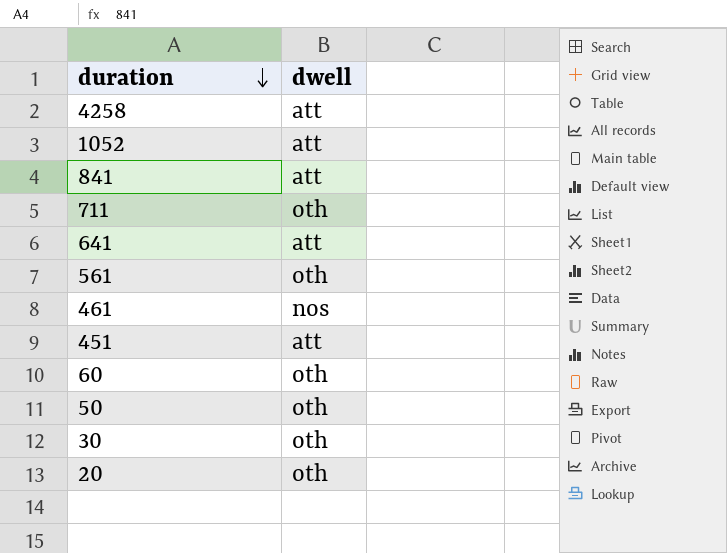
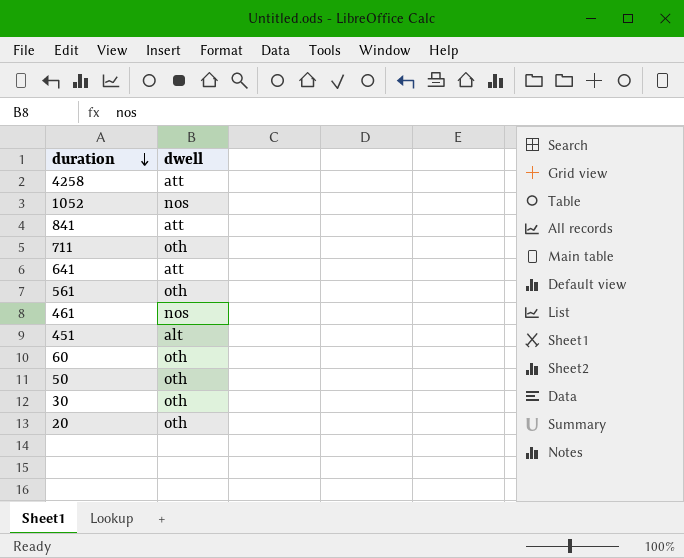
1052 | dwell: att -> nos
451 | dwell: att -> alt

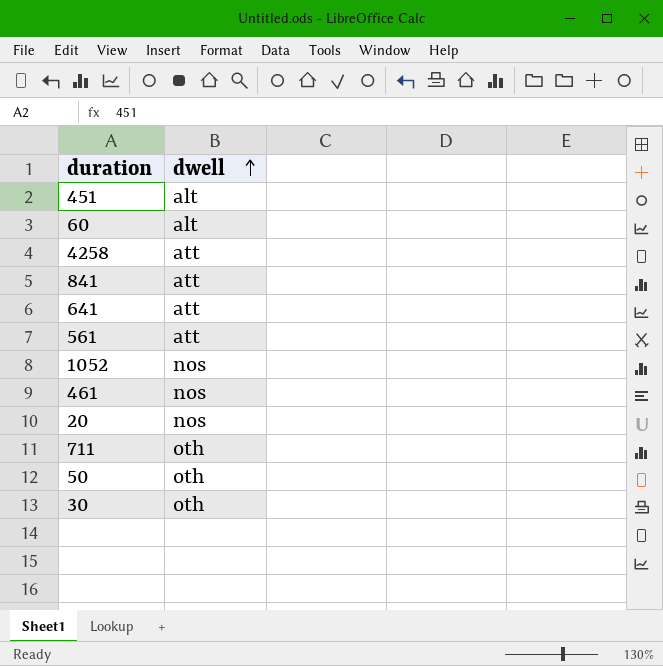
row order: duration descending -> dwell ascending
60 | dwell: oth -> alt
561 | dwell: oth -> att
20 | dwell: oth -> nos

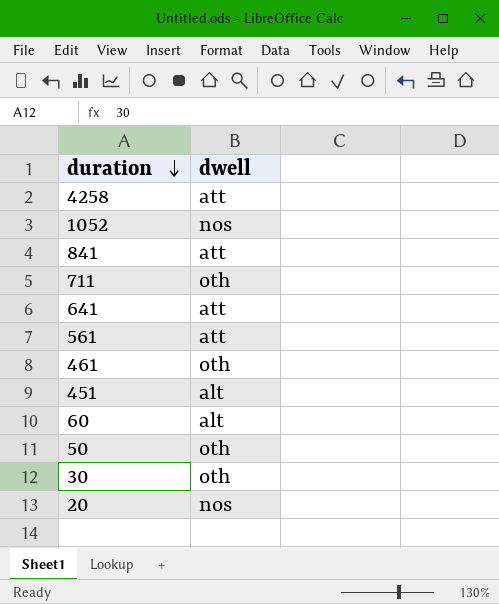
row order: dwell ascending -> duration descending
461 | dwell: nos -> oth

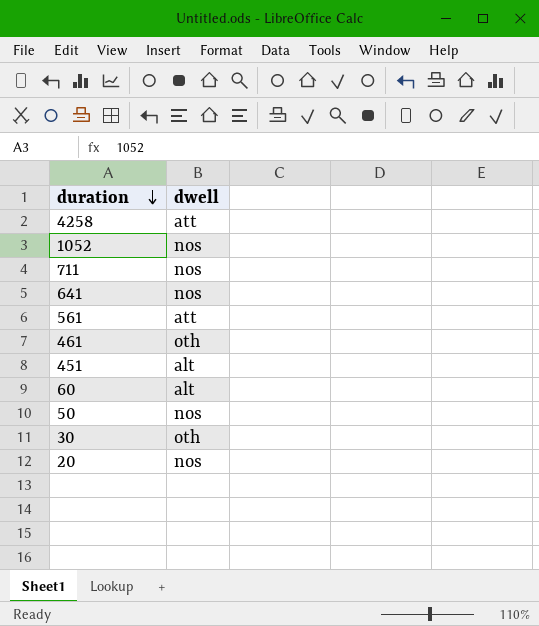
row 841: att -> none
711 | dwell: oth -> nos
641 | dwell: att -> nos
50 | dwell: oth -> nos

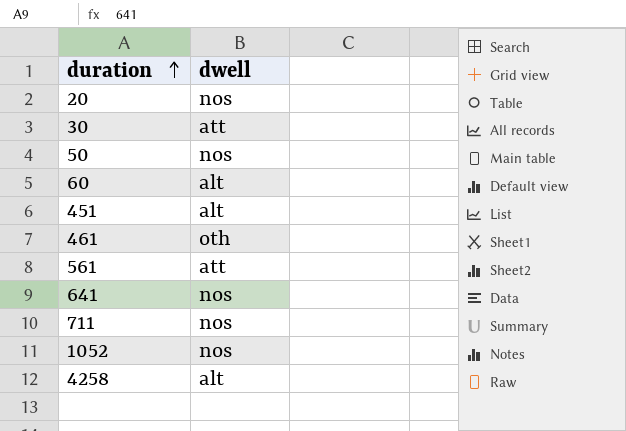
row order: duration descending -> duration ascending
30 | dwell: oth -> att
4258 | dwell: att -> alt

